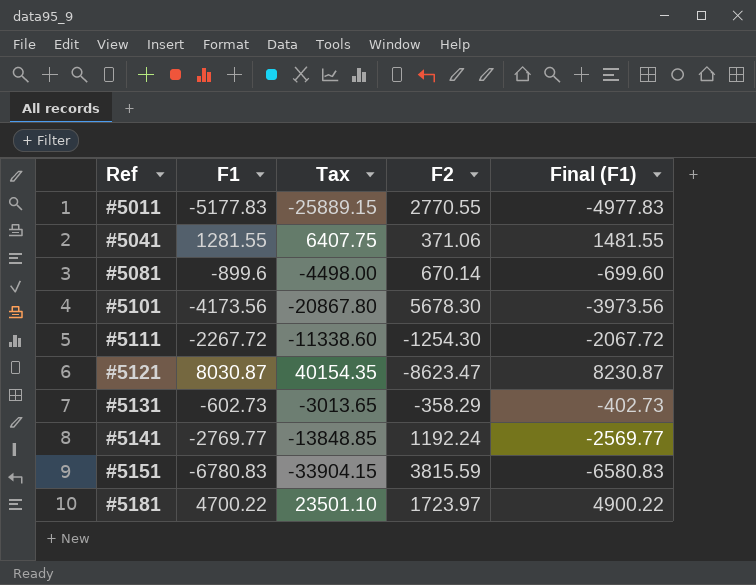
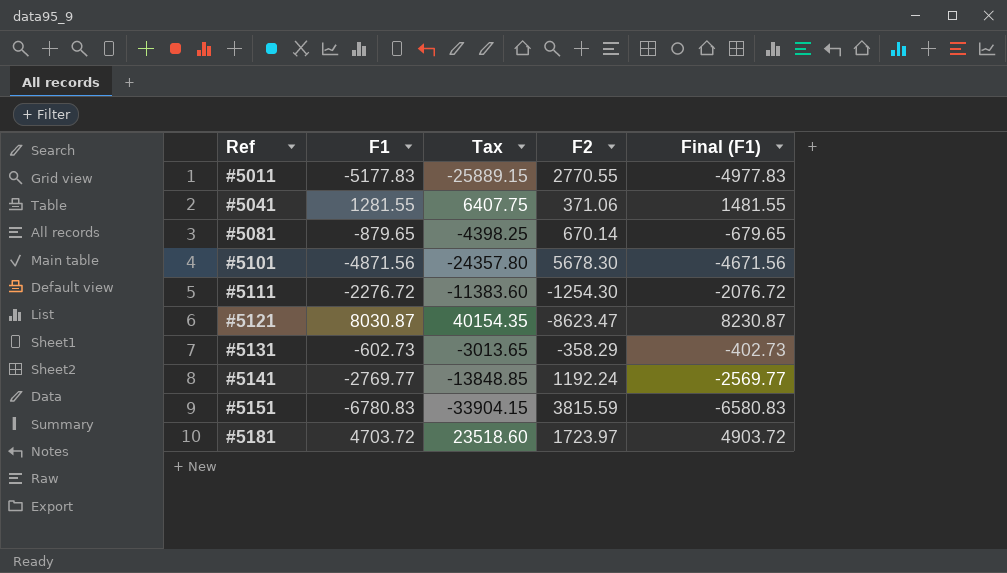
#5081 | F1: -899.6 -> -879.65
#5081 | Tax: -4498.00 -> -4398.25
#5081 | Final (F1): -699.60 -> -679.65
#5101 | F1: -4173.56 -> -4871.56
#5101 | Tax: -20867.80 -> -24357.80
#5101 | Final (F1): -3973.56 -> -4671.56
#5111 | F1: -2267.72 -> -2276.72
#5111 | Tax: -11338.60 -> -11383.60
#5111 | Final (F1): -2067.72 -> -2076.72
#5181 | F1: 4700.22 -> 4703.72
#5181 | Tax: 23501.10 -> 23518.60
#5181 | Final (F1): 4900.22 -> 4903.72

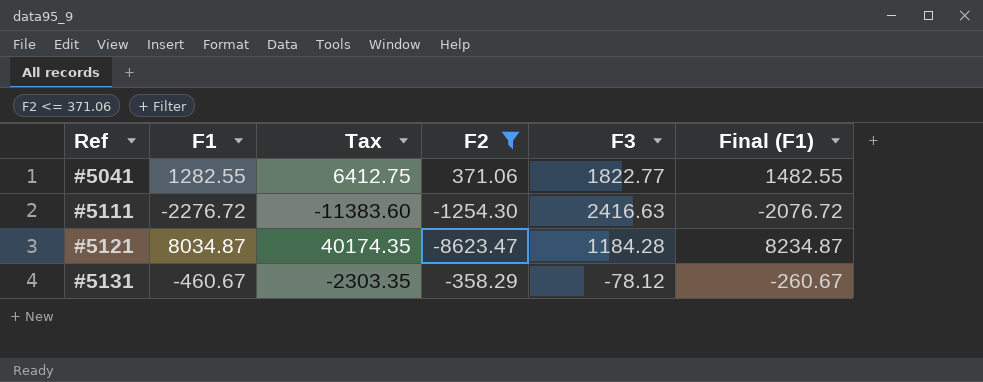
filter: none -> F2 <= 371.06
column F3 | position: none -> 5
#5041 | F1: 1281.55 -> 1282.55
#5041 | Tax: 6407.75 -> 6412.75
#5041 | Final (F1): 1481.55 -> 1482.55
#5121 | F1: 8030.87 -> 8034.87
#5121 | Tax: 40154.35 -> 40174.35
#5121 | Final (F1): 8230.87 -> 8234.87
#5131 | F1: -602.73 -> -460.67
#5131 | Tax: -3013.65 -> -2303.35
#5131 | Final (F1): -402.73 -> -260.67

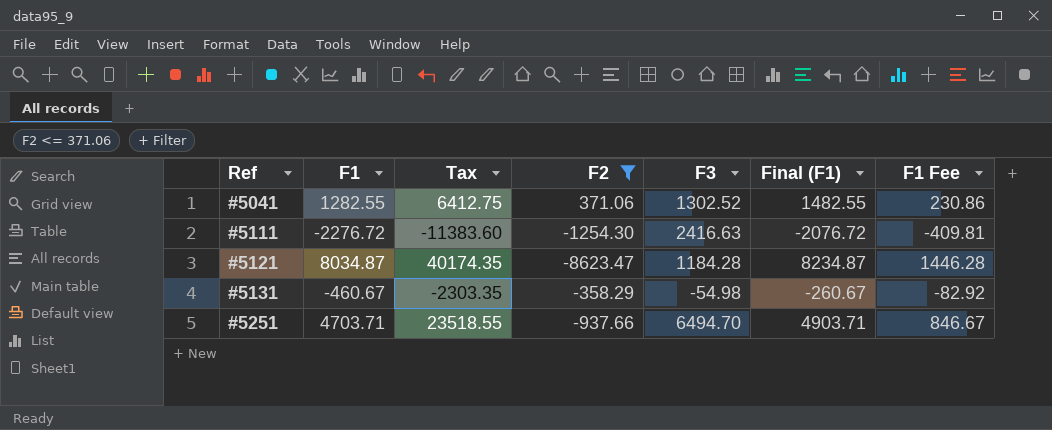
column F1 Fee | formula: none -> [F1] * 0.18
#5041 | F3: 1822.77 -> 1302.52
#5131 | F3: -78.12 -> -54.98
row #5251: none -> 4703.71 | 23518.55 | -937.66 | 6494.70 | 4903.71 | 846.67

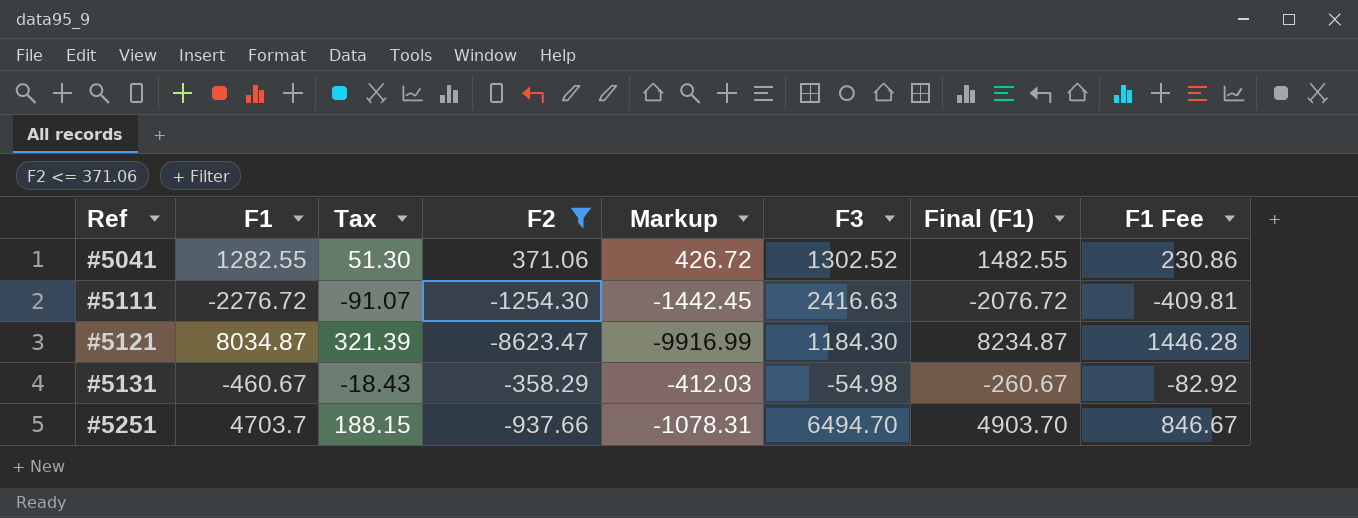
column Tax | formula: [F1] * 5 -> [F1] * 0.04
column Markup | formula: none -> [F2] * 1.15
#5121 | F3: 1184.28 -> 1184.30
#5251 | F1: 4703.71 -> 4703.7
#5251 | Final (F1): 4903.71 -> 4903.70

